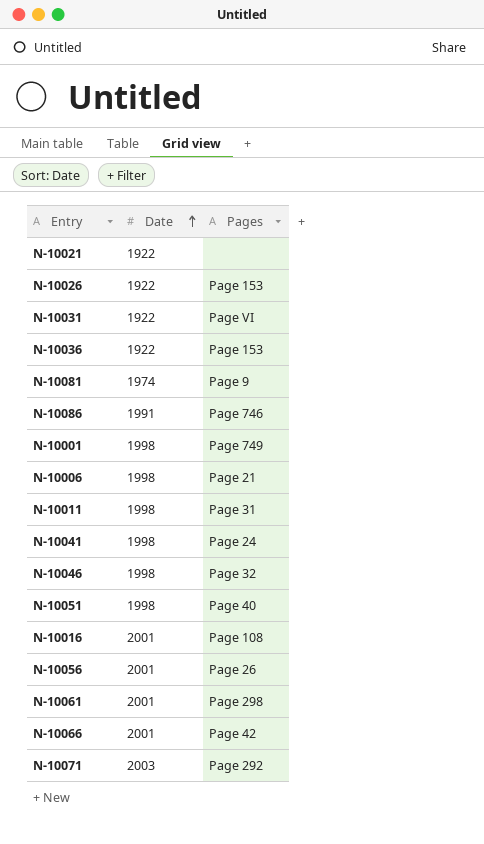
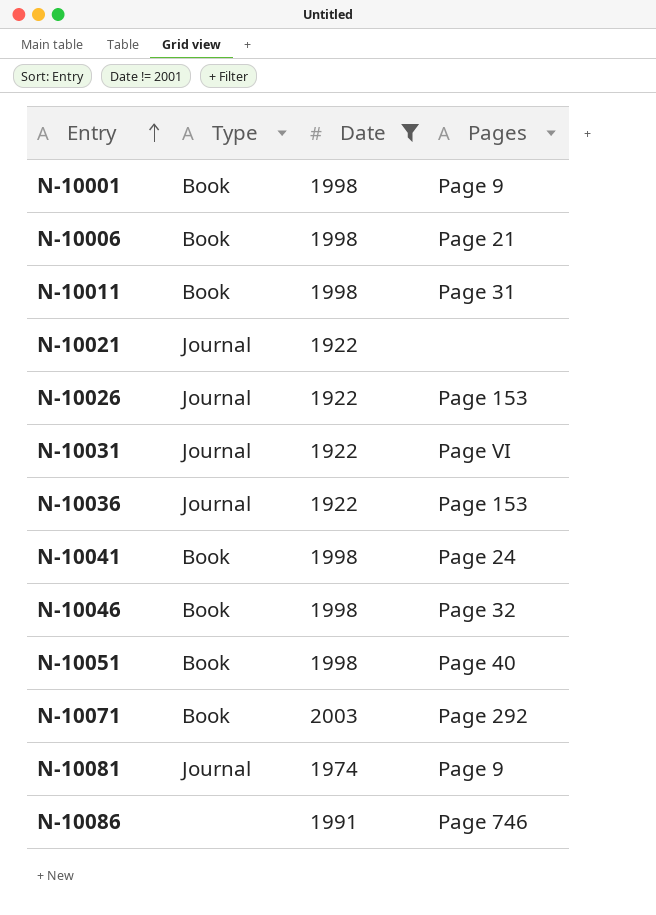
filter: none -> Date != 2001
row order: Date ascending -> Entry ascending
column Type | position: none -> 2
N-10001 | Pages: Page 749 -> Page 9

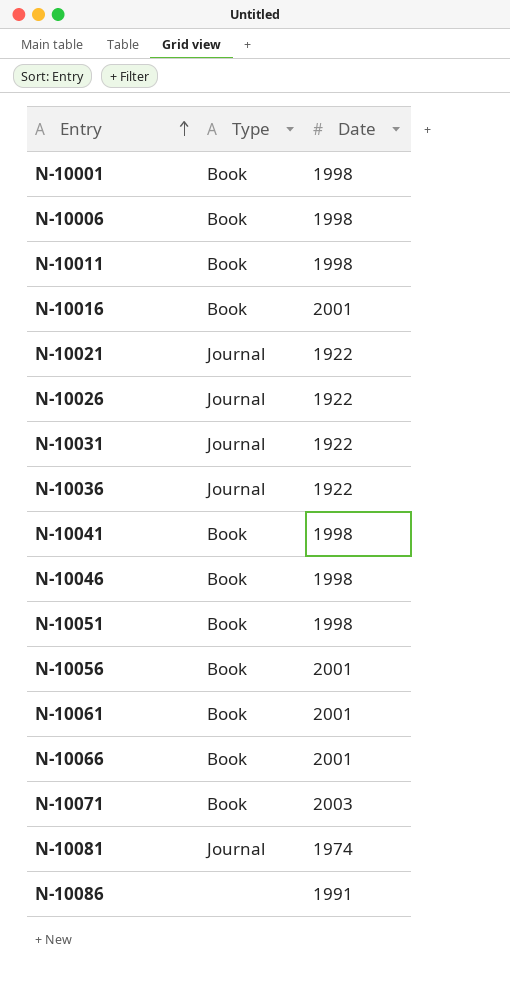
filter: Date != 2001 -> none
column Pages | position: 4 -> none

